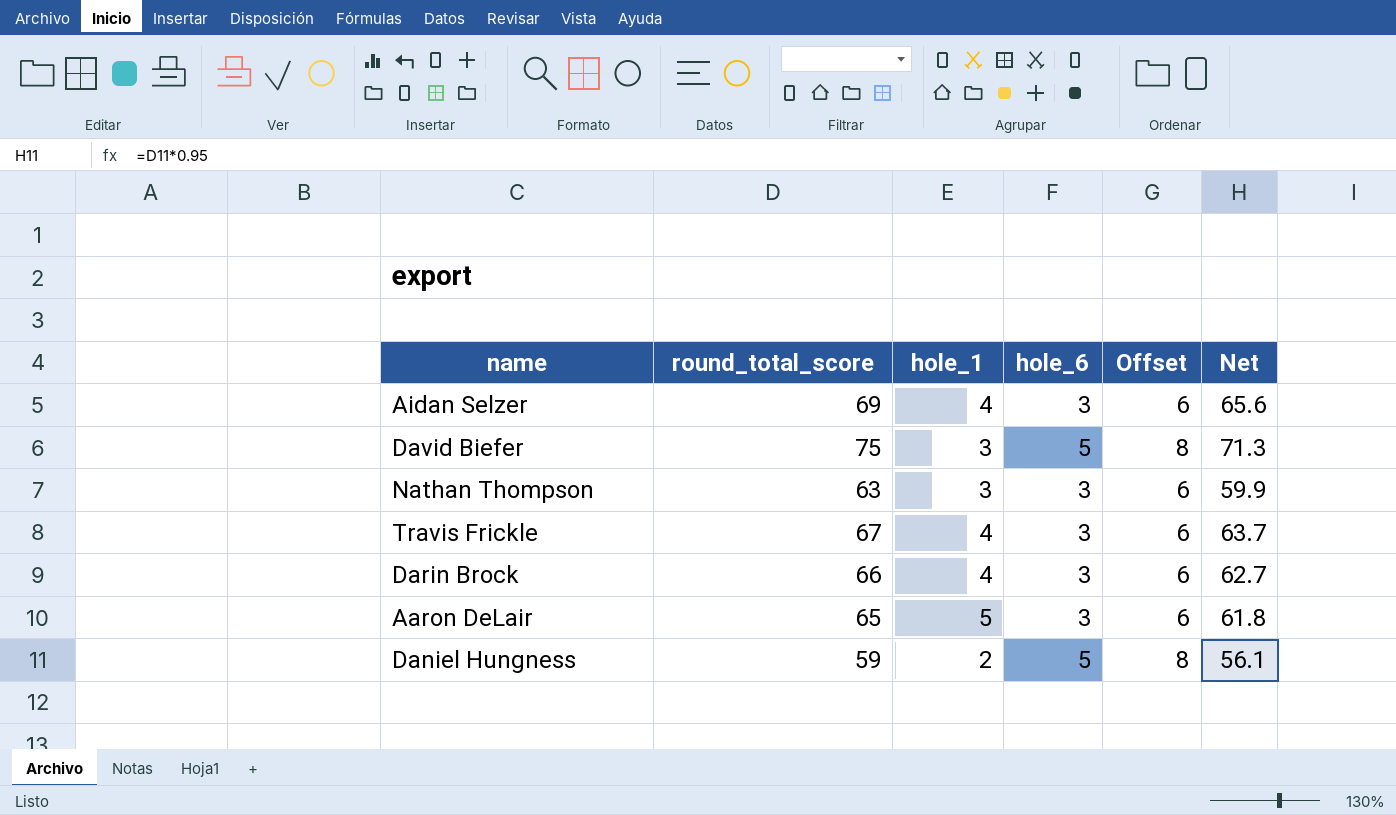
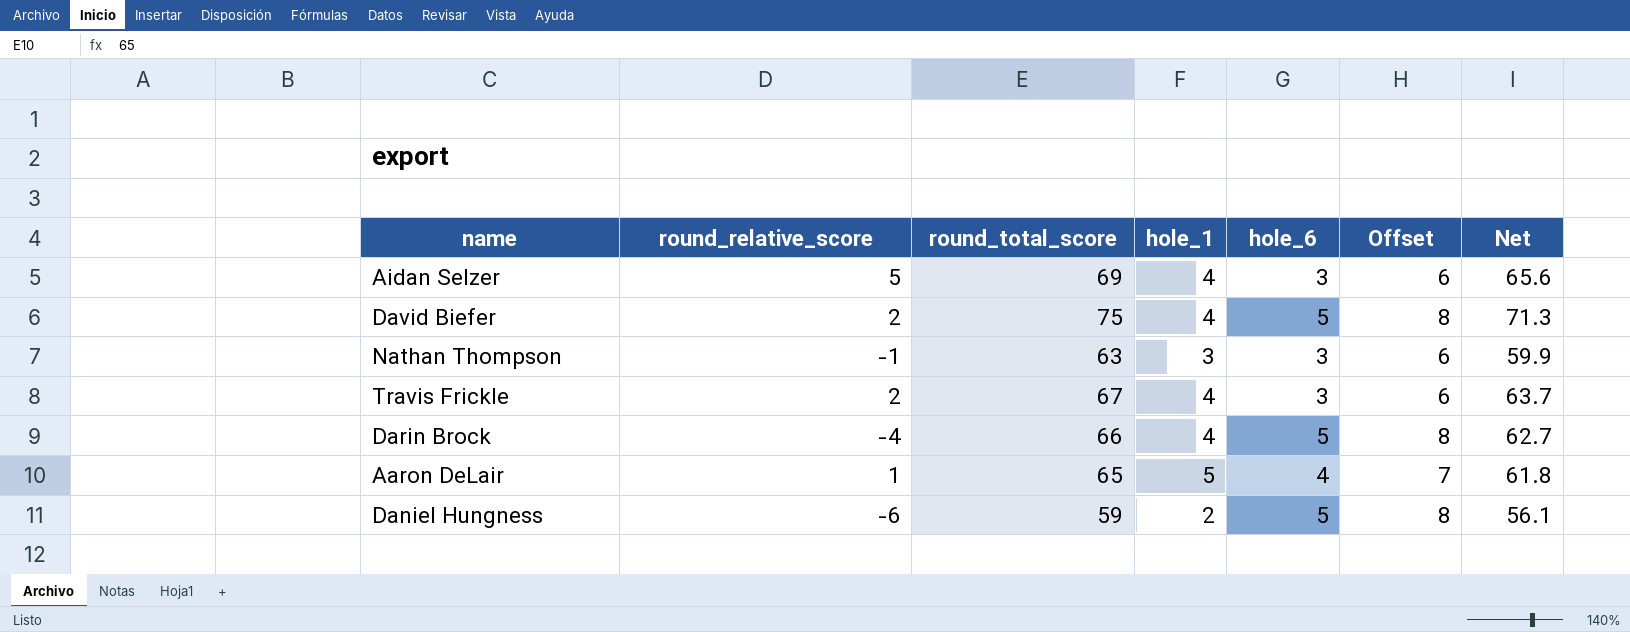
column round_relative_score | position: none -> 2
David Biefer | hole_1: 3 -> 4
Darin Brock | hole_6: 3 -> 5
Darin Brock | Offset: 6 -> 8
Aaron DeLair | hole_6: 3 -> 4
Aaron DeLair | Offset: 6 -> 7

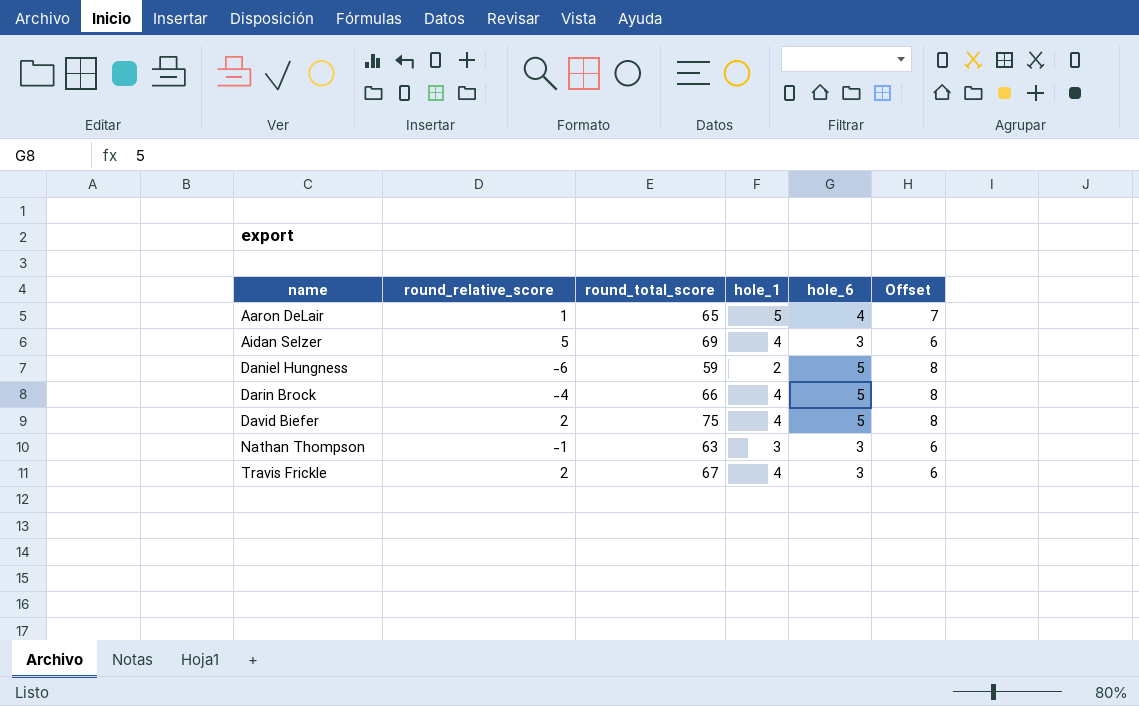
row order: none -> name ascending
column Net | formula: [round_total_score] * 0.95 -> none

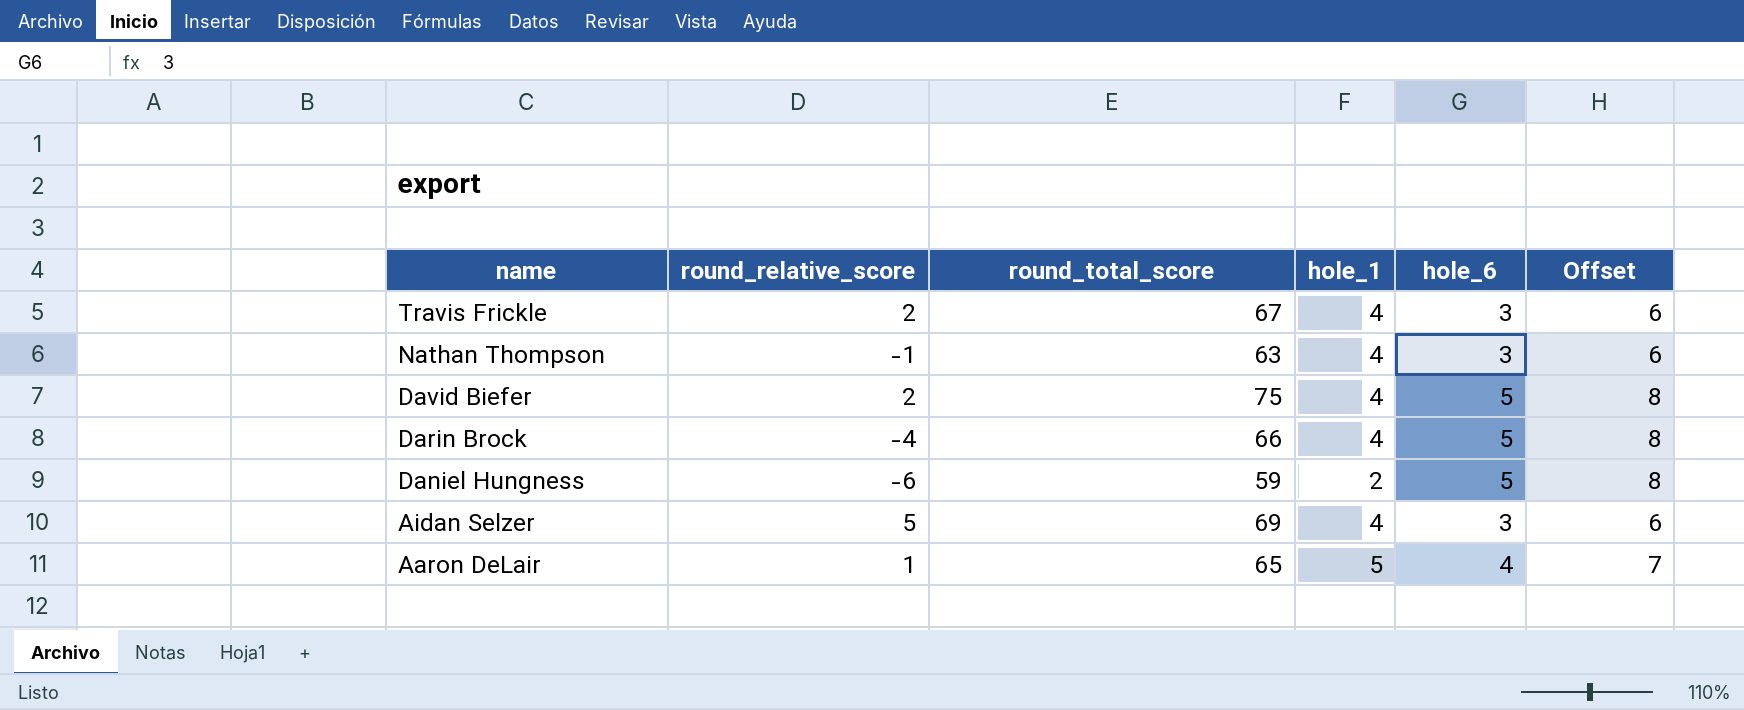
row order: name ascending -> name descending
Nathan Thompson | hole_1: 3 -> 4

